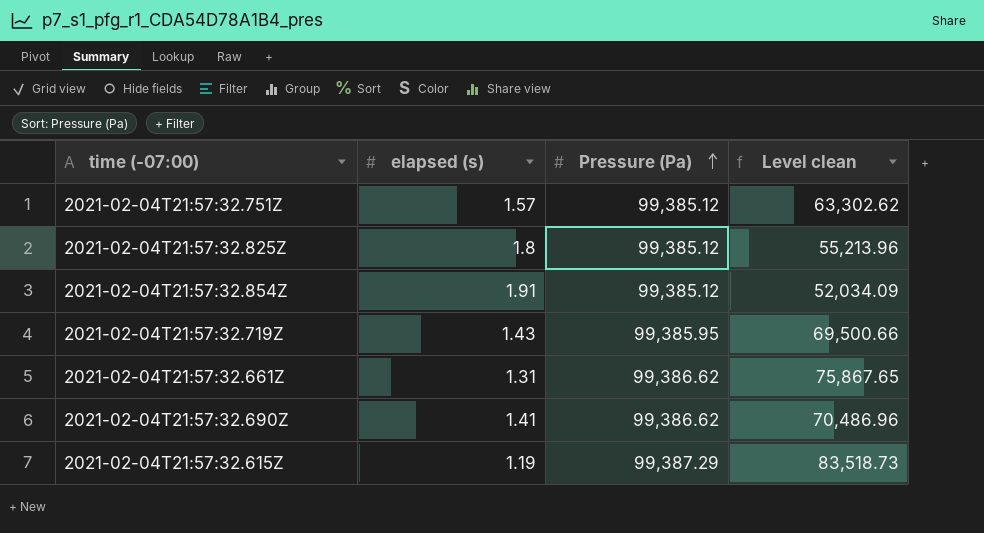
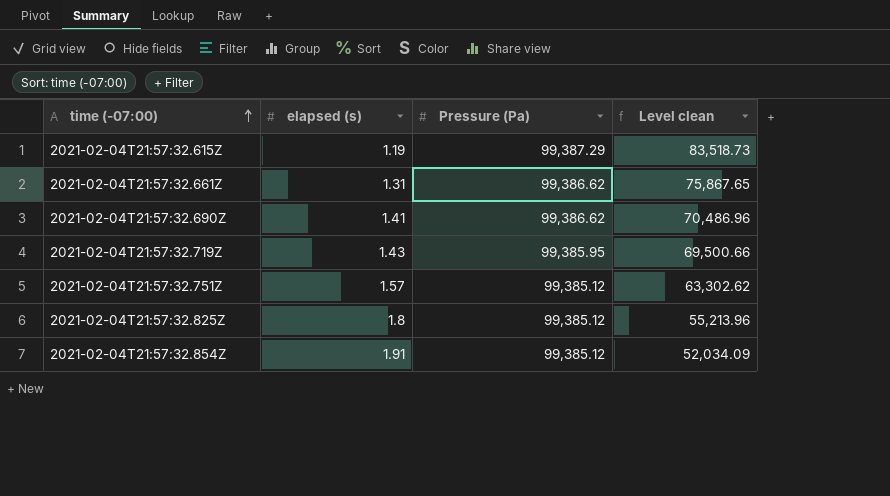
row order: Pressure (Pa) ascending -> time (-07:00) ascending

